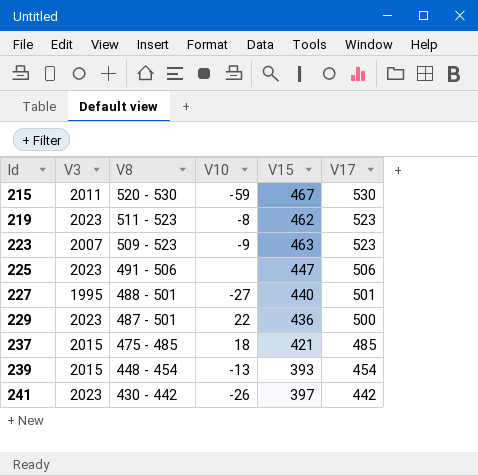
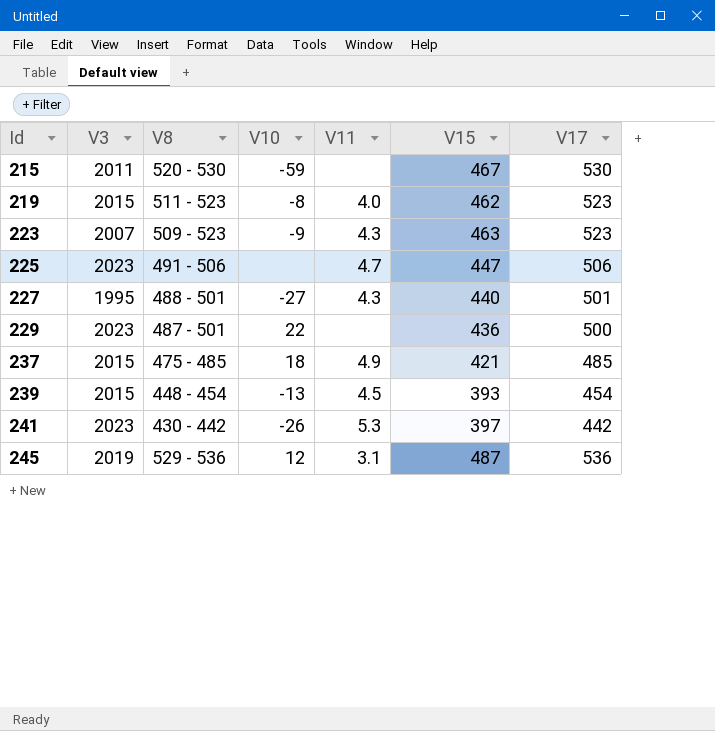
column V11 | position: none -> 5
219 | V3: 2023 -> 2015
row 245: none -> 2019 | 529 - 536 | 12 | 3.1 | 487 | 536

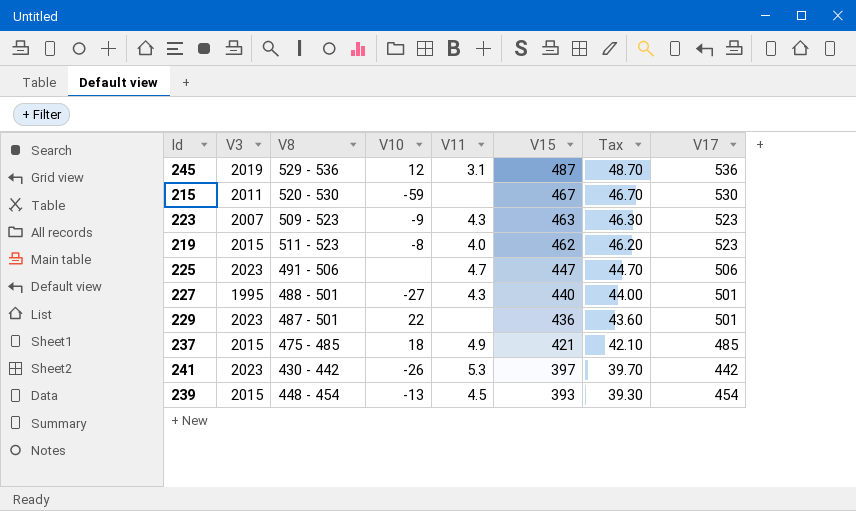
row order: Id ascending -> V15 descending
column Tax | formula: none -> [V15] * 0.1
229 | V17: 500 -> 501

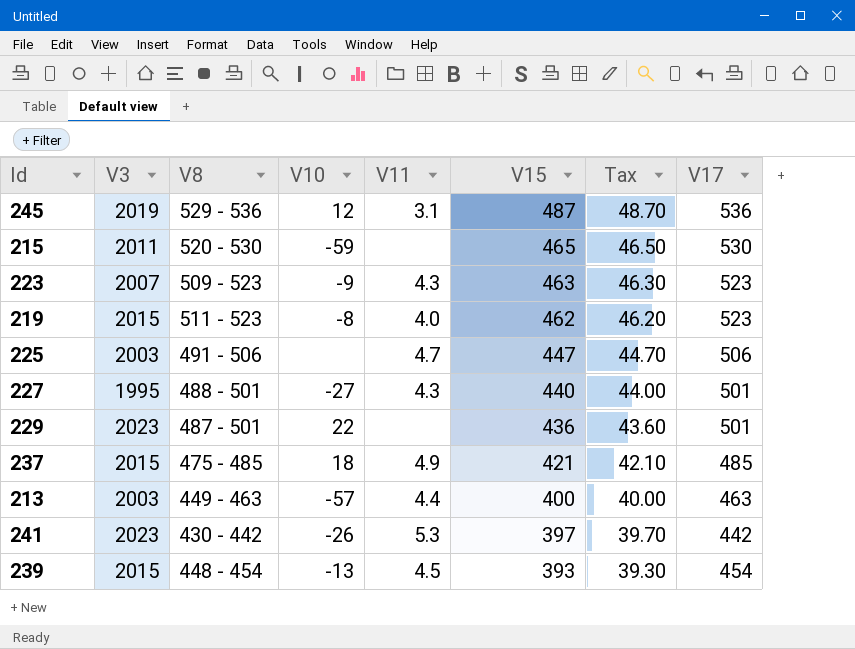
215 | V15: 467 -> 465
215 | Tax: 46.70 -> 46.50
225 | V3: 2023 -> 2003
row 213: none -> 2003 | 449 - 463 | -57 | 4.4 | 400 | 40.00 | 463

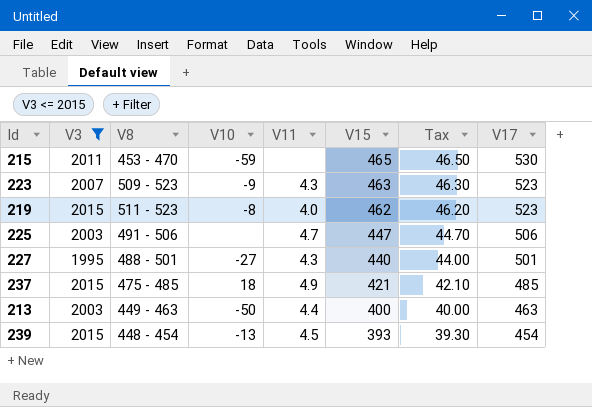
filter: none -> V3 <= 2015
215 | V8: 520 - 530 -> 453 - 470
213 | V10: -57 -> -50

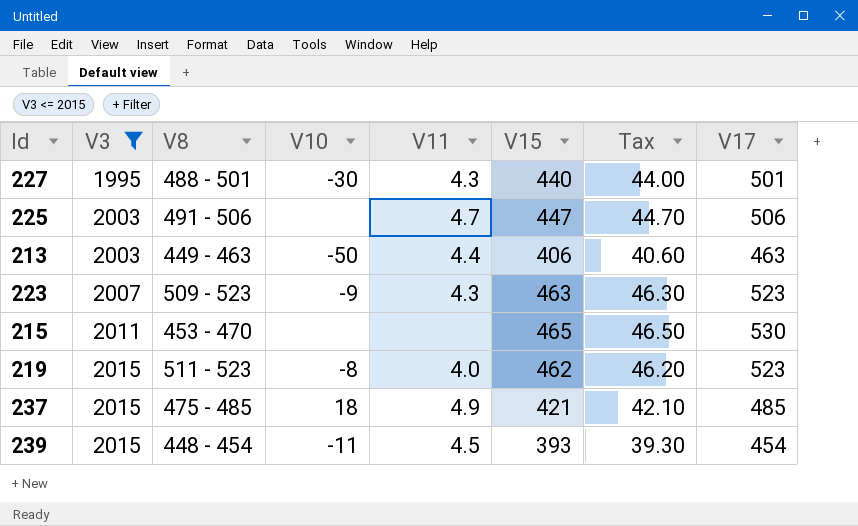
row order: V15 descending -> V3 ascending
227 | V10: -27 -> -30
213 | V15: 400 -> 406
213 | Tax: 40.00 -> 40.60
215 | V10: -59 -> none
239 | V10: -13 -> -11

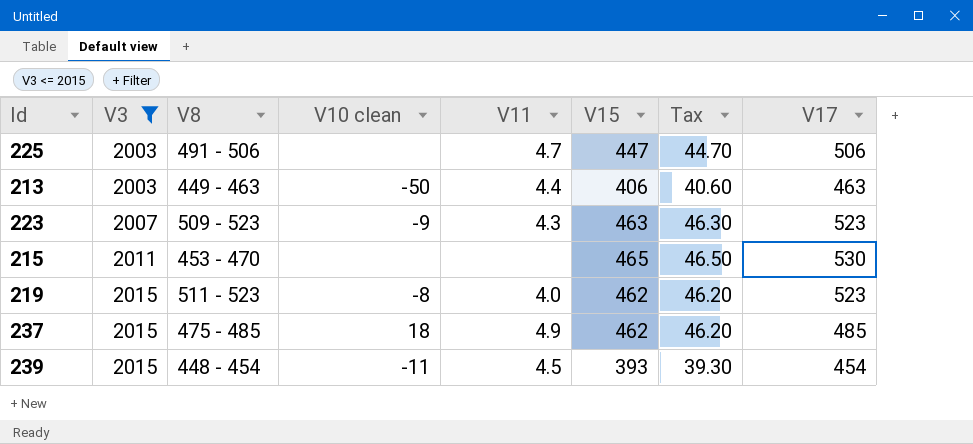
column name: V10 -> V10 clean
row 227: 1995 | 488 - 501 | -30 | 4.3 | 440 | 44.00 | 501 -> none
237 | V15: 421 -> 462
237 | Tax: 42.10 -> 46.20

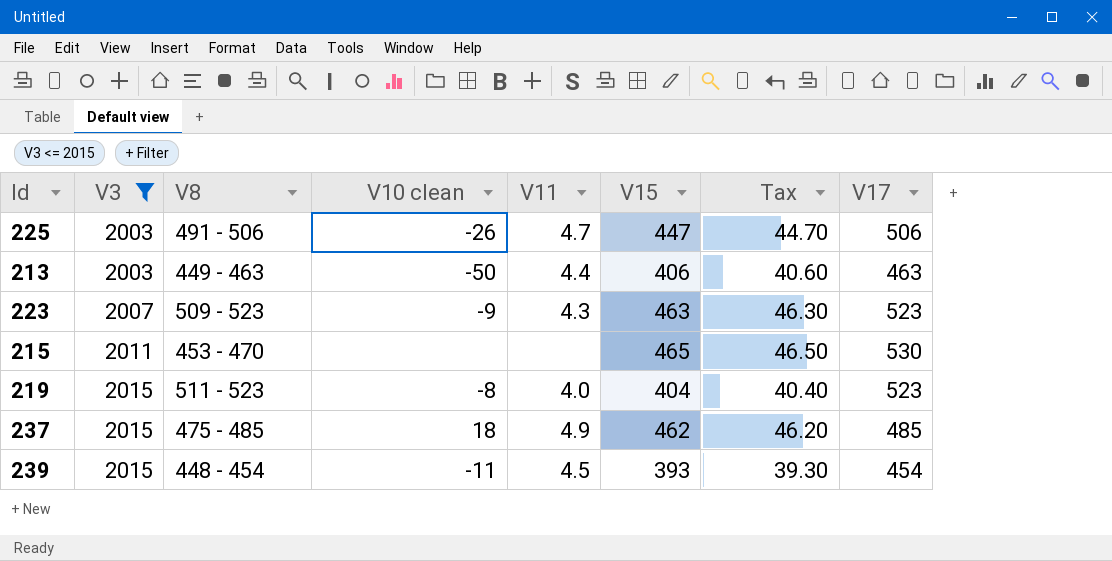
225 | V10 clean: none -> -26
219 | V15: 462 -> 404
219 | Tax: 46.20 -> 40.40

